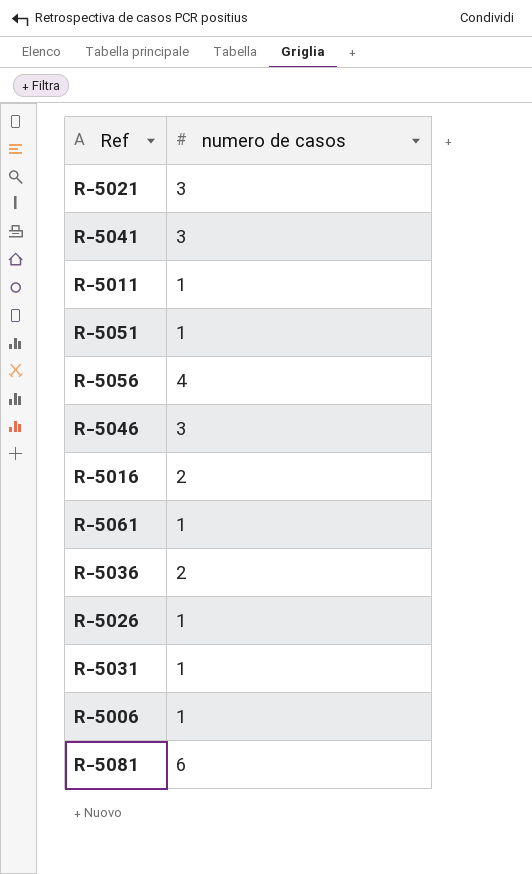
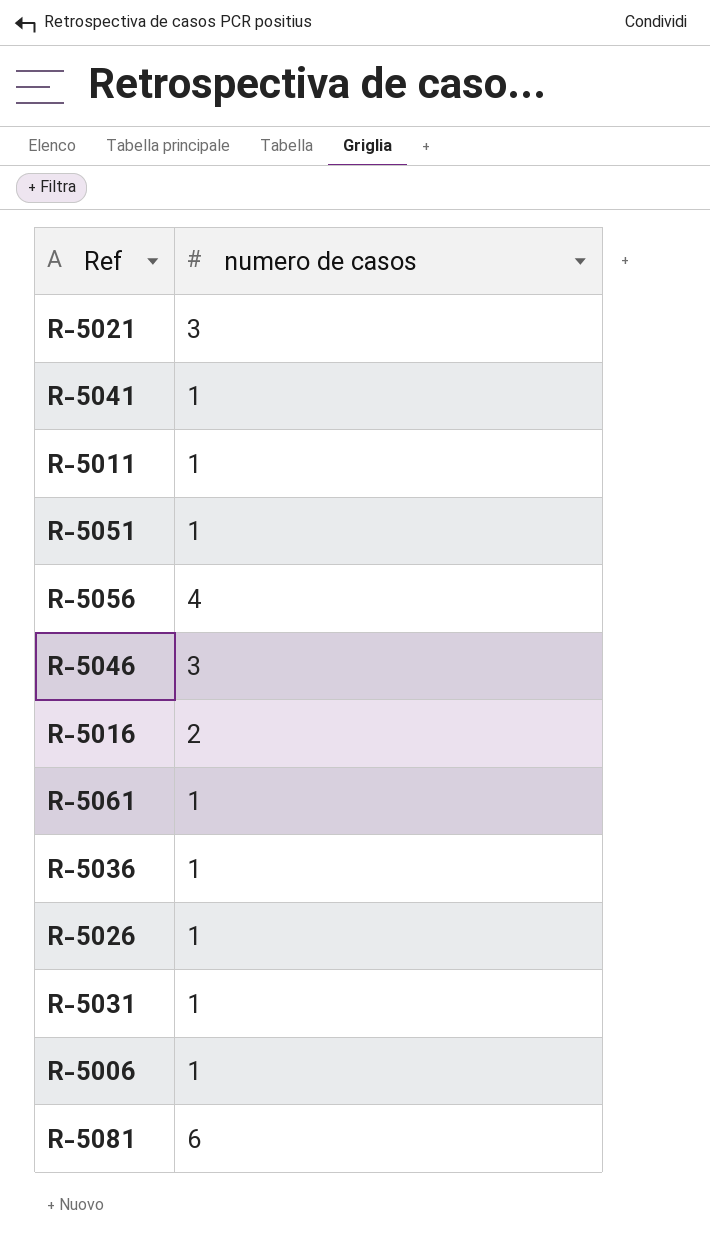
R-5041 | numero de casos: 3 -> 1
R-5036 | numero de casos: 2 -> 1

